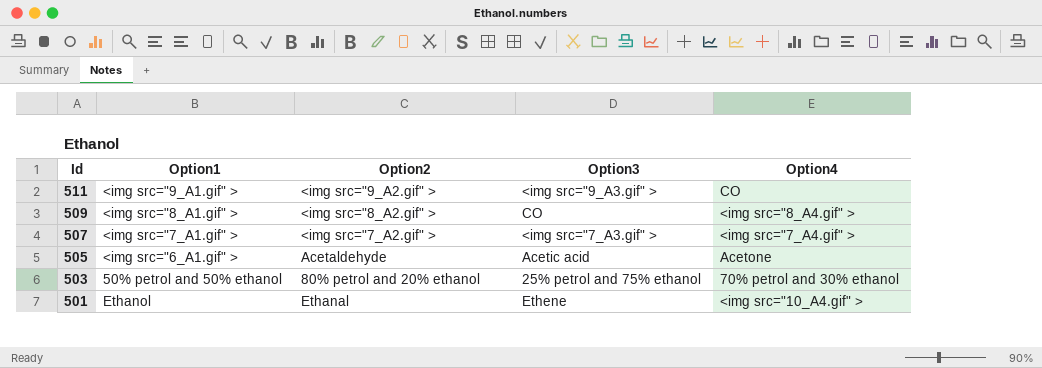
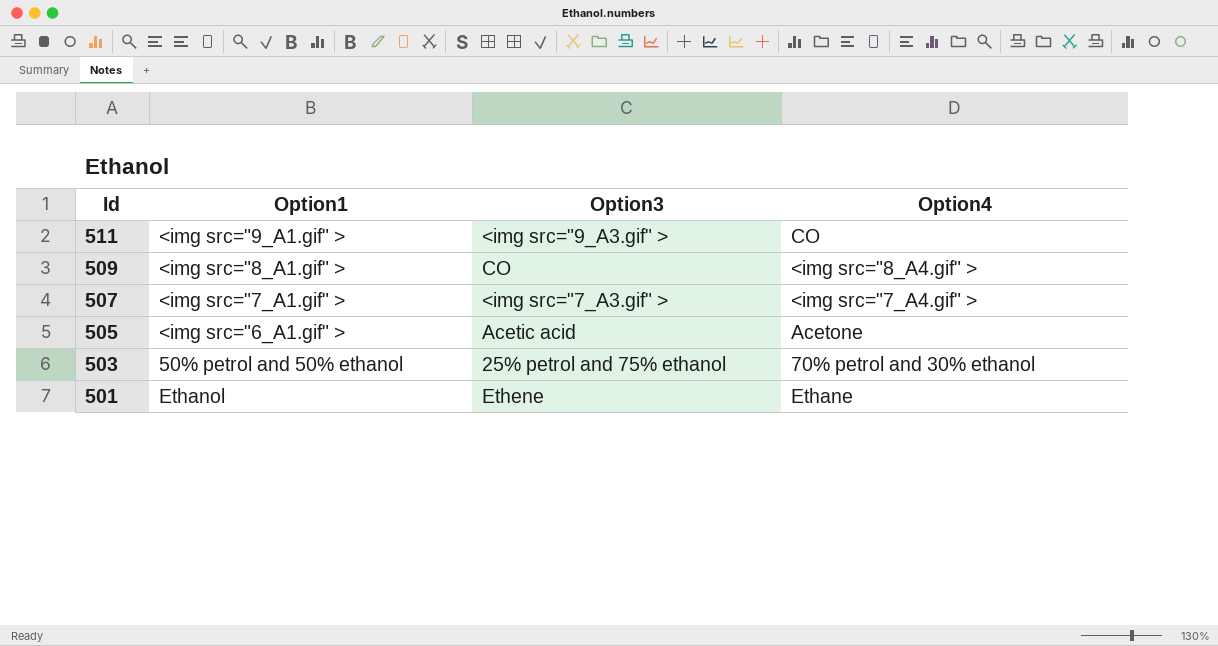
column Option2 | position: 3 -> none
501 | Option4: <img src="10_A4.gif" > -> Ethane

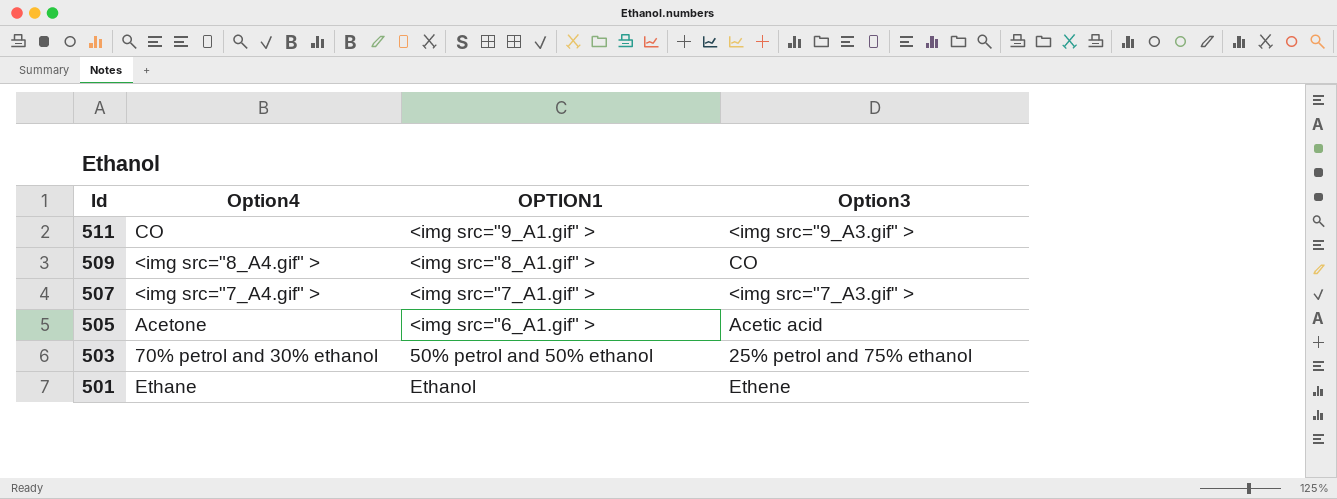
column Option4 | position: 4 -> 2
column name: Option1 -> OPTION1

